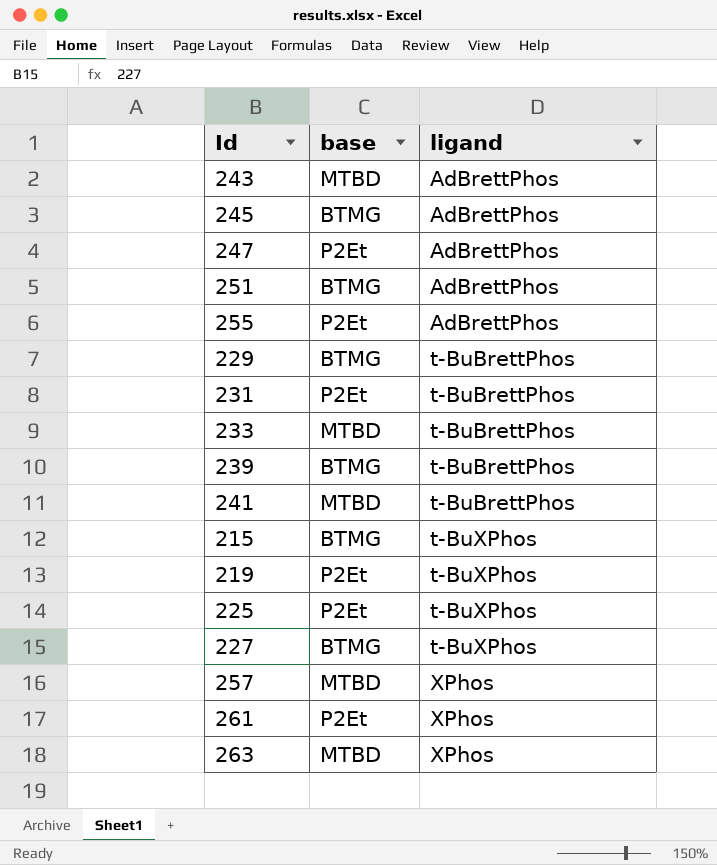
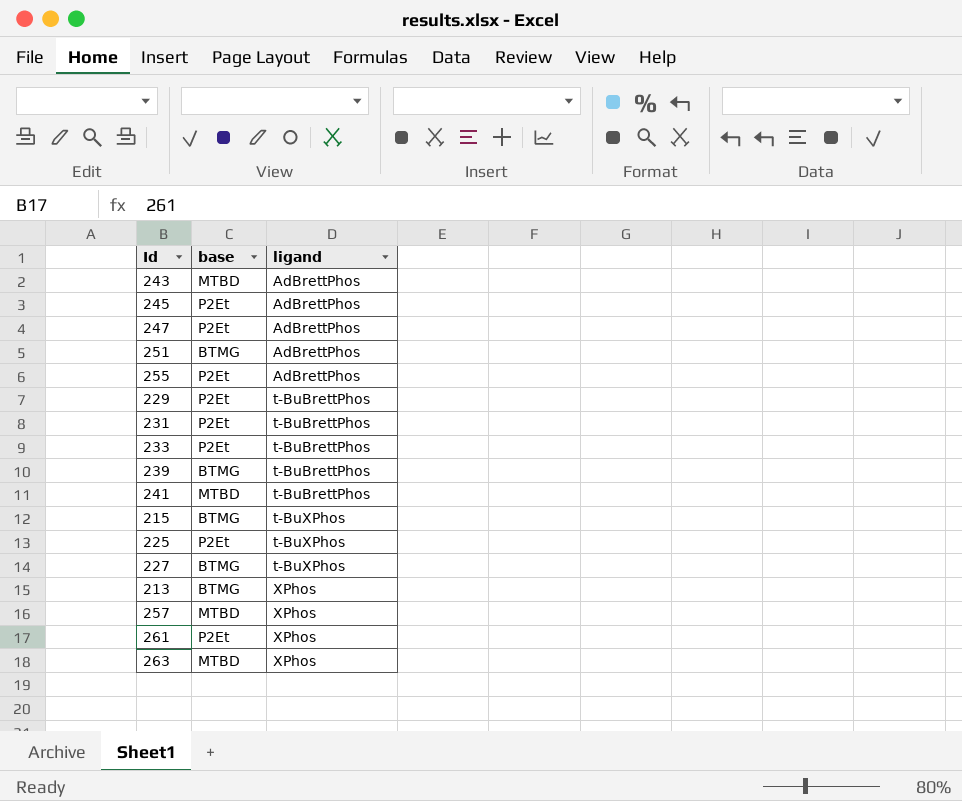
row 219: P2Et | t-BuXPhos -> none
245 | base: BTMG -> P2Et
229 | base: BTMG -> P2Et
233 | base: MTBD -> P2Et
row 213: none -> BTMG | XPhos

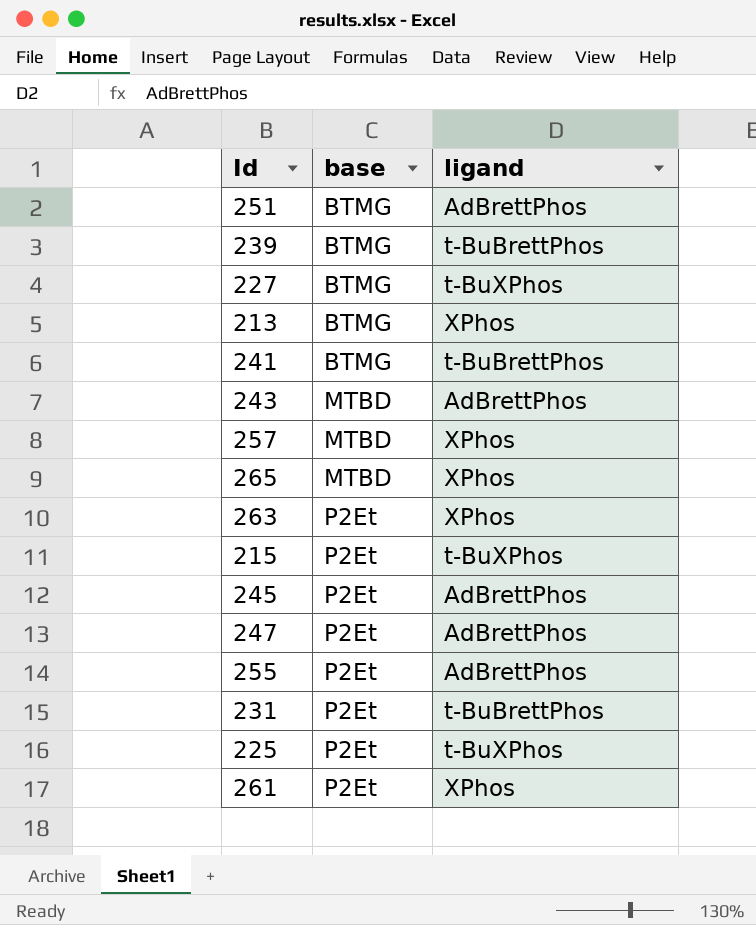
row order: ligand ascending -> base ascending
row 229: P2Et | t-BuBrettPhos -> none
row 233: P2Et | t-BuBrettPhos -> none
241 | base: MTBD -> BTMG
row 265: none -> MTBD | XPhos
263 | base: MTBD -> P2Et
215 | base: BTMG -> P2Et

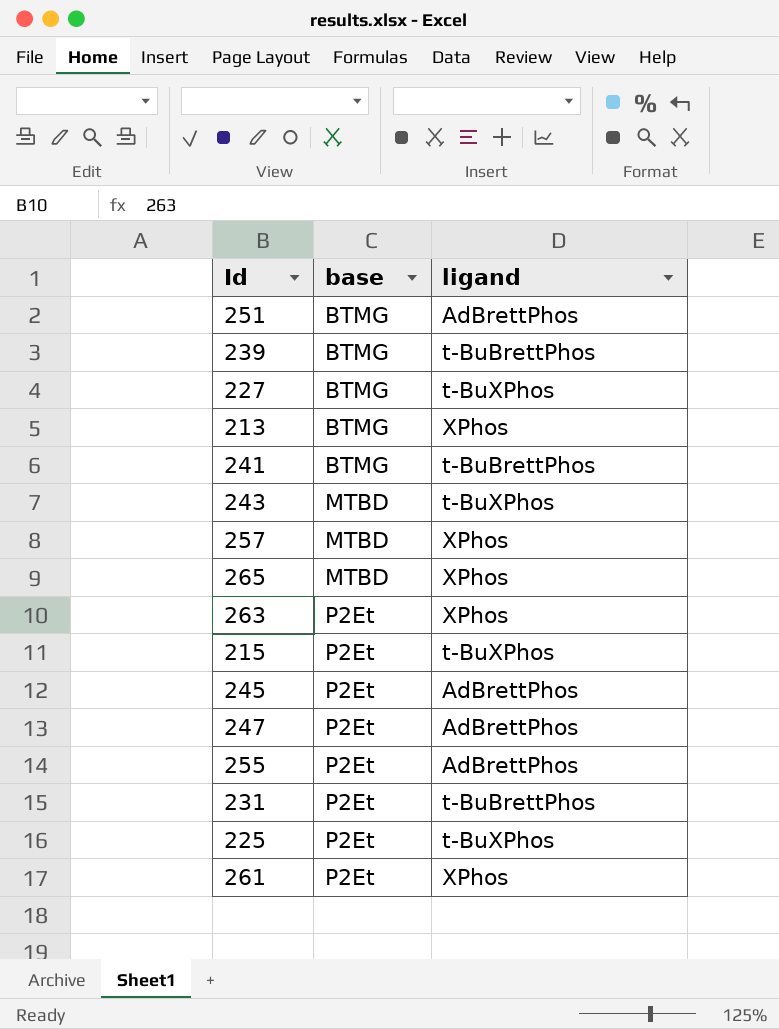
243 | ligand: AdBrettPhos -> t-BuXPhos

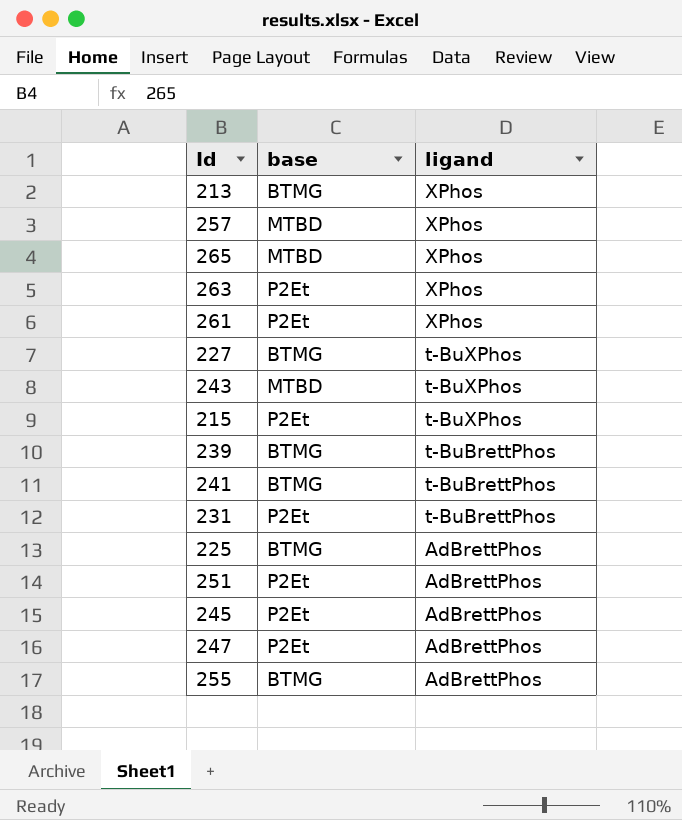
row order: base ascending -> ligand descending
225 | base: P2Et -> BTMG
225 | ligand: t-BuXPhos -> AdBrettPhos
251 | base: BTMG -> P2Et
255 | base: P2Et -> BTMG

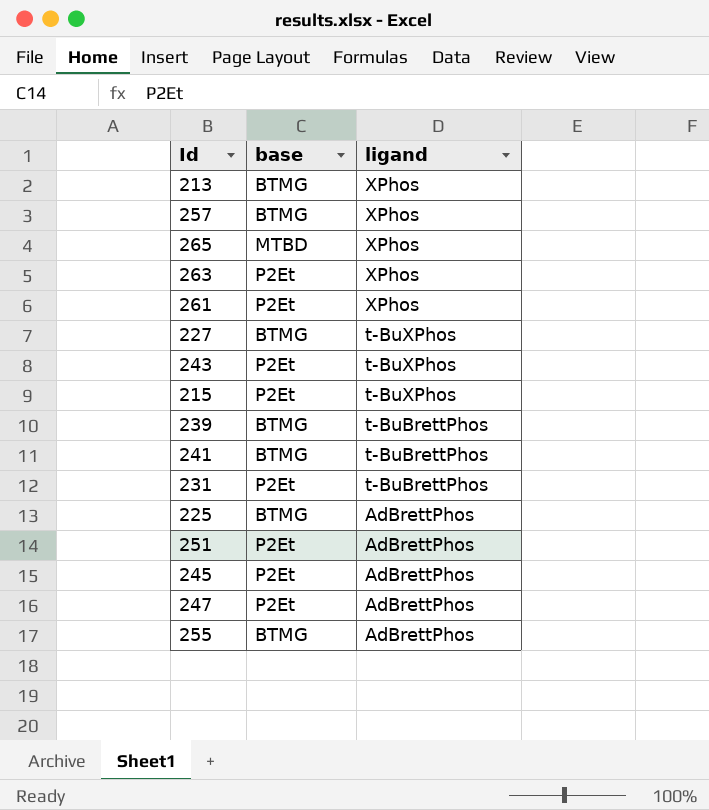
257 | base: MTBD -> BTMG
243 | base: MTBD -> P2Et

